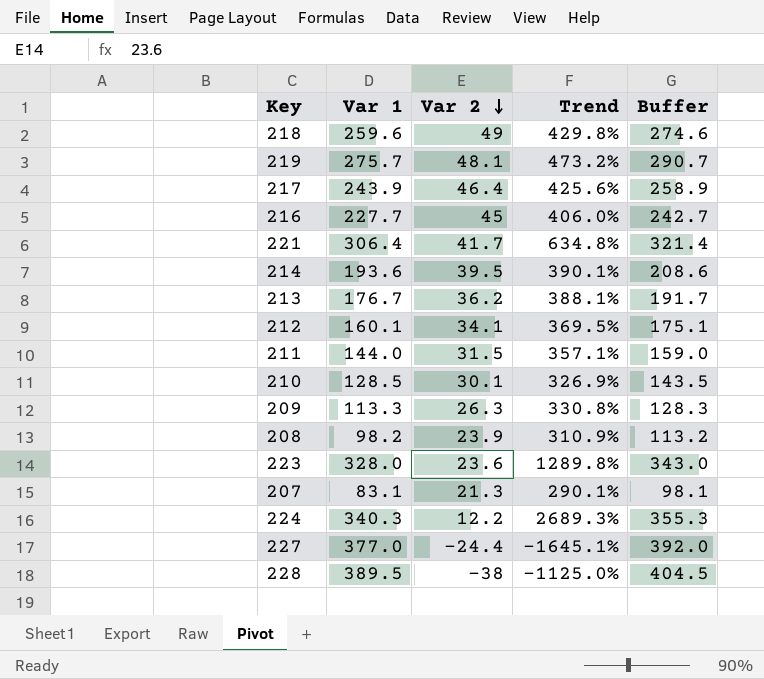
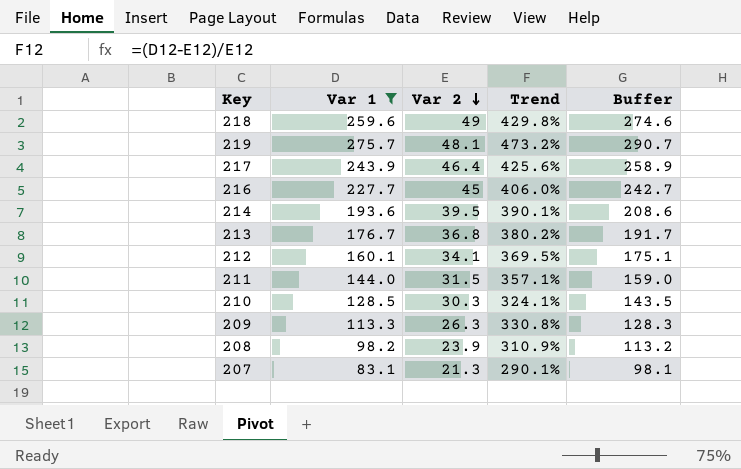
filter: none -> Var 1 <= 275.7
213 | Var 2: 36.2 -> 36.8
213 | Trend: 388.1% -> 380.2%
210 | Var 2: 30.1 -> 30.3
210 | Trend: 326.9% -> 324.1%

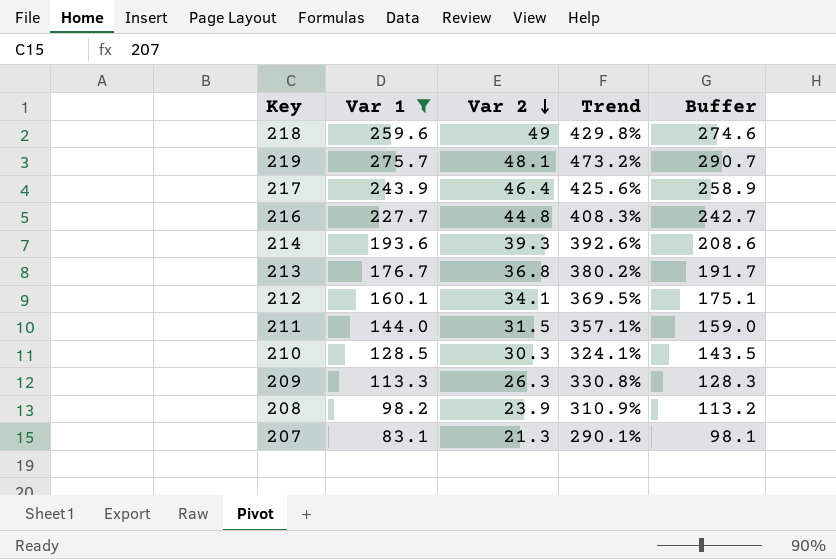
216 | Var 2: 45 -> 44.8
216 | Trend: 406.0% -> 408.3%
214 | Var 2: 39.5 -> 39.3
214 | Trend: 390.1% -> 392.6%

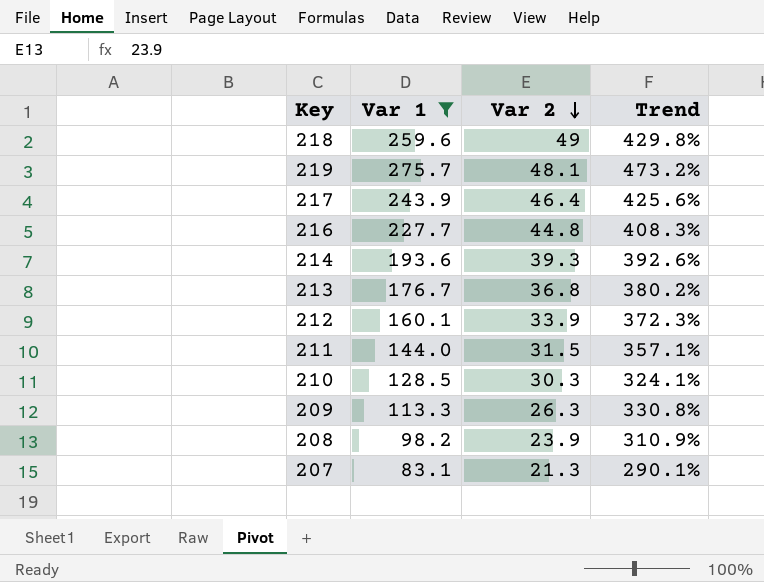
column Buffer | formula: [Var 1] + 15 -> none
212 | Var 2: 34.1 -> 33.9
212 | Trend: 369.5% -> 372.3%

